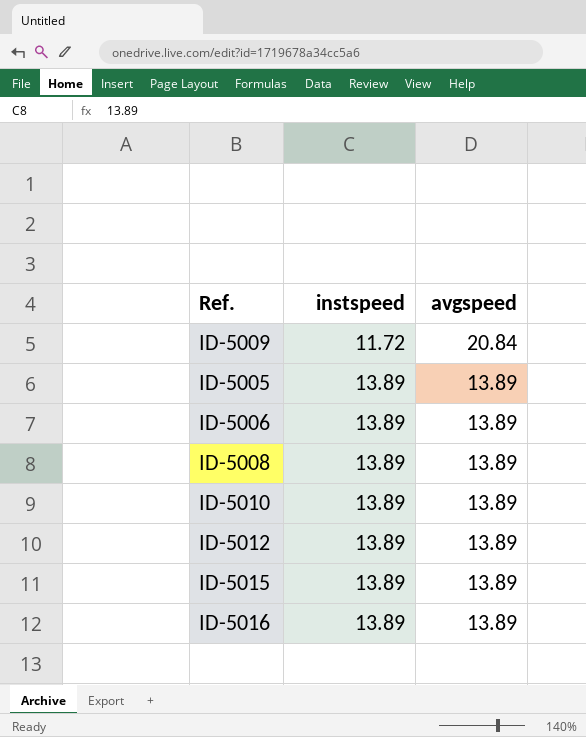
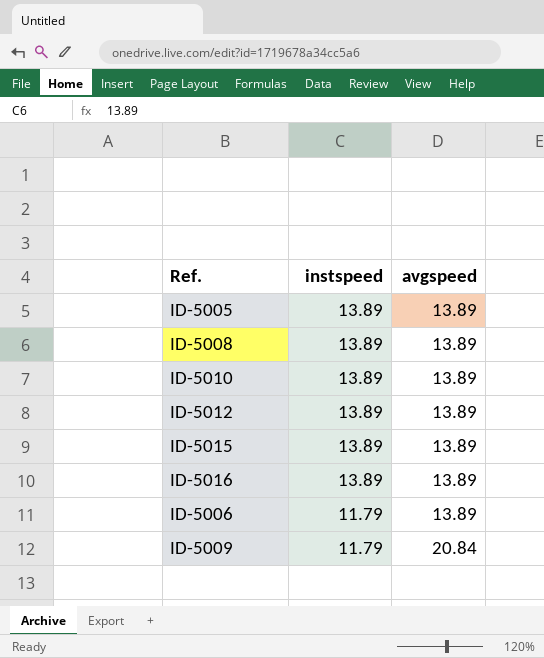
row order: instspeed ascending -> instspeed descending
ID-5006 | instspeed: 13.89 -> 11.79
ID-5009 | instspeed: 11.72 -> 11.79

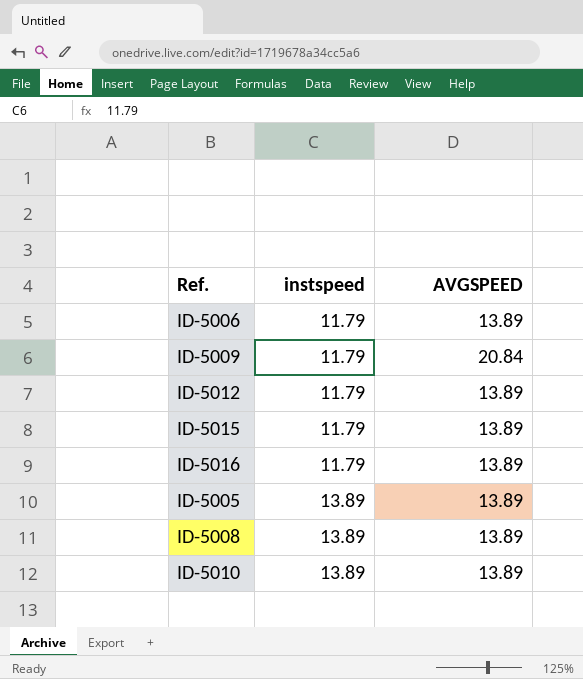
row order: instspeed descending -> instspeed ascending
column name: avgspeed -> AVGSPEED
ID-5012 | instspeed: 13.89 -> 11.79
ID-5015 | instspeed: 13.89 -> 11.79
ID-5016 | instspeed: 13.89 -> 11.79

